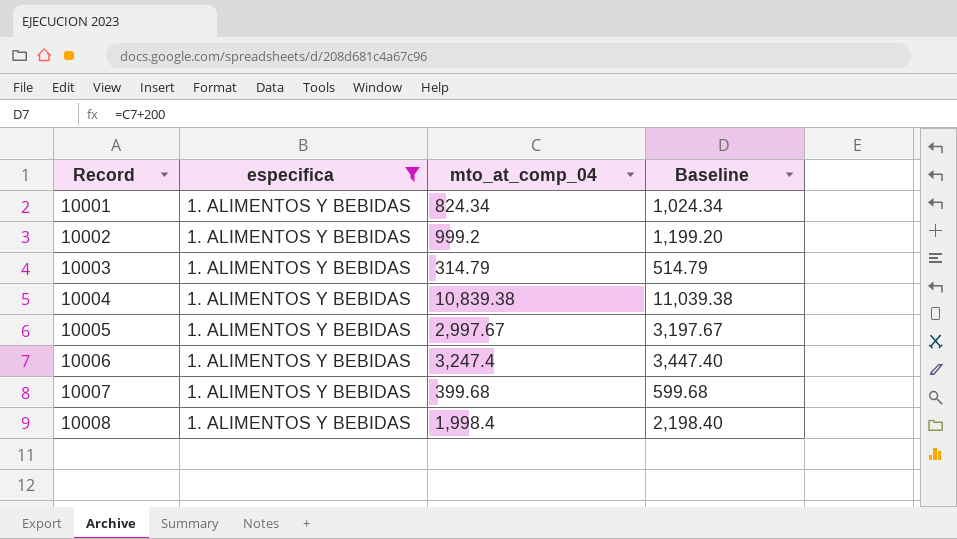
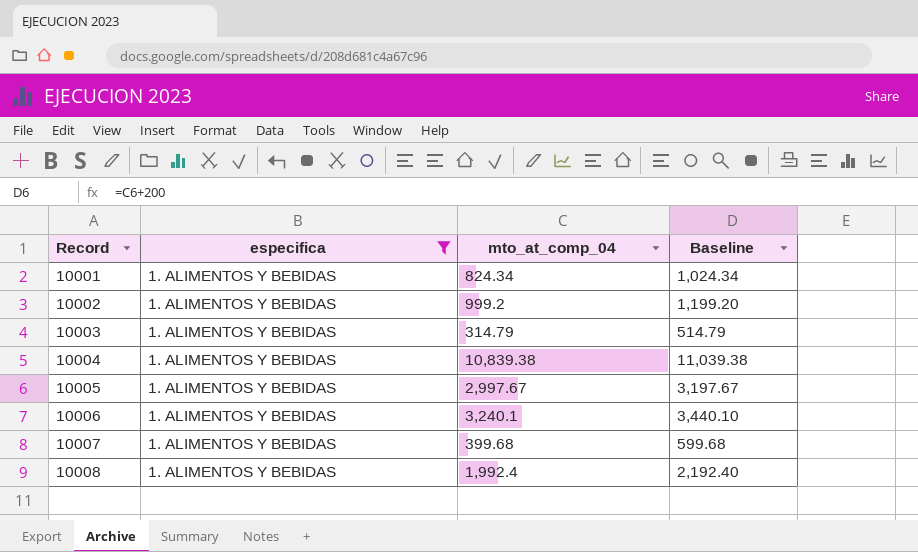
10006 | mto_at_comp_04: 3,247.4 -> 3,240.1
10006 | Baseline: 3,447.40 -> 3,440.10
10008 | mto_at_comp_04: 1,998.4 -> 1,992.4
10008 | Baseline: 2,198.40 -> 2,192.40

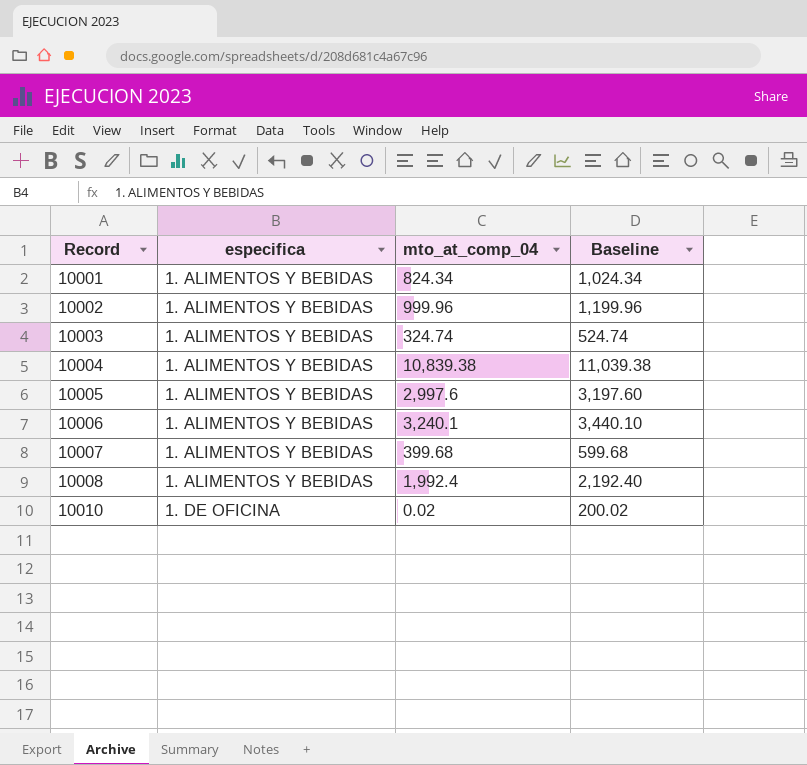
filter: especifica = 1. ALIMENTOS Y BEBIDAS -> none
10002 | mto_at_comp_04: 999.2 -> 999.96
10002 | Baseline: 1,199.20 -> 1,199.96
10003 | mto_at_comp_04: 314.79 -> 324.74
10003 | Baseline: 514.79 -> 524.74
10005 | mto_at_comp_04: 2,997.67 -> 2,997.6
10005 | Baseline: 3,197.67 -> 3,197.60

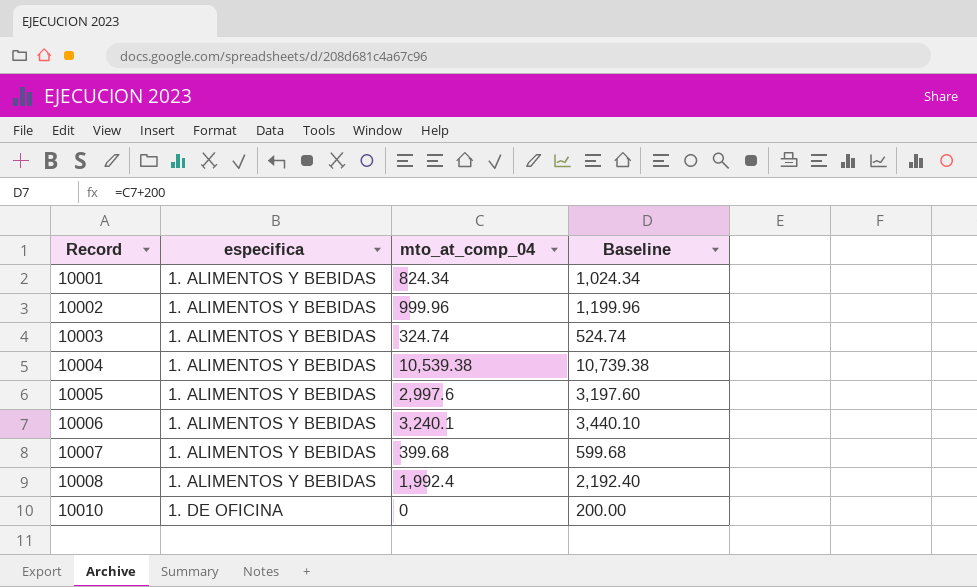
10004 | mto_at_comp_04: 10,839.38 -> 10,539.38
10004 | Baseline: 11,039.38 -> 10,739.38
10010 | mto_at_comp_04: 0.02 -> 0
10010 | Baseline: 200.02 -> 200.00

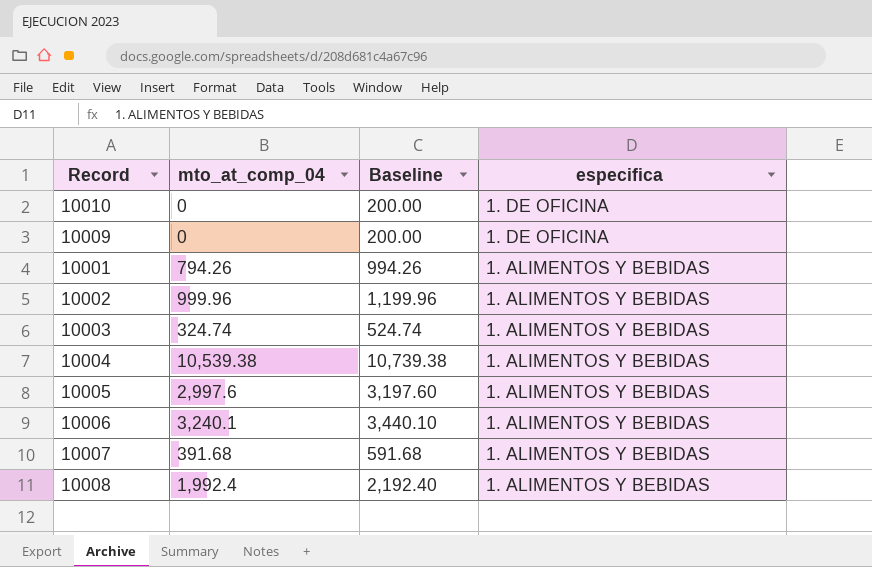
row order: Record ascending -> especifica descending
column especifica | position: 2 -> 4
row 10009: none -> 0 | 200.00 | 1. DE OFICINA
10001 | mto_at_comp_04: 824.34 -> 794.26
10001 | Baseline: 1,024.34 -> 994.26
10007 | mto_at_comp_04: 399.68 -> 391.68
10007 | Baseline: 599.68 -> 591.68

